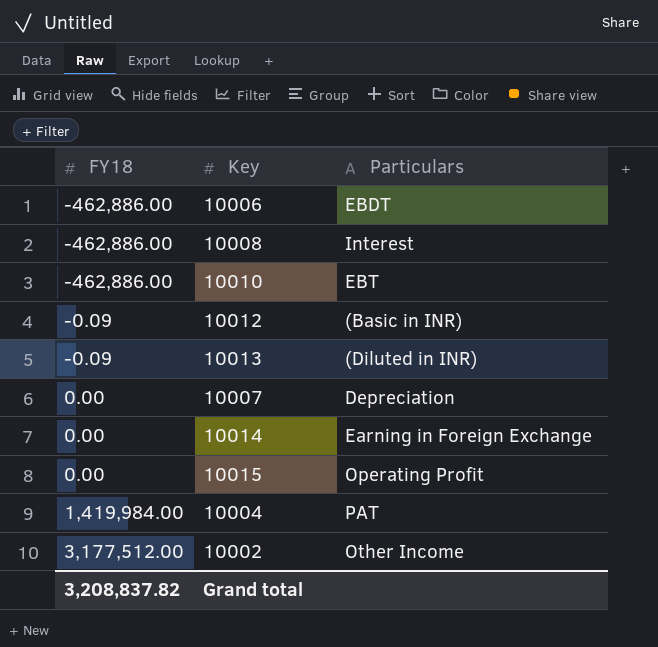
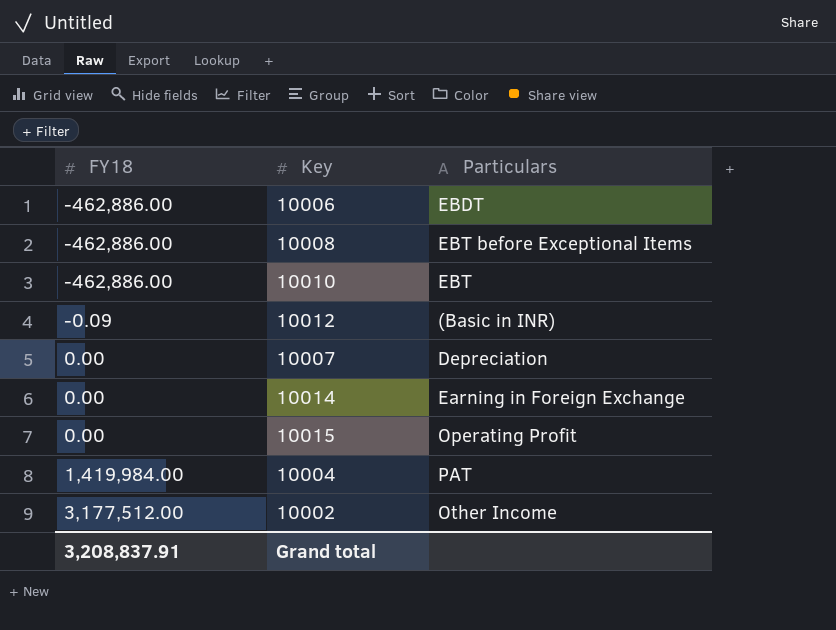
row 10013: -0.09 | (Diluted in INR) -> none
10008 | Particulars: Interest -> EBT before Exceptional Items
Grand total | FY18: 3,208,837.82 -> 3,208,837.91

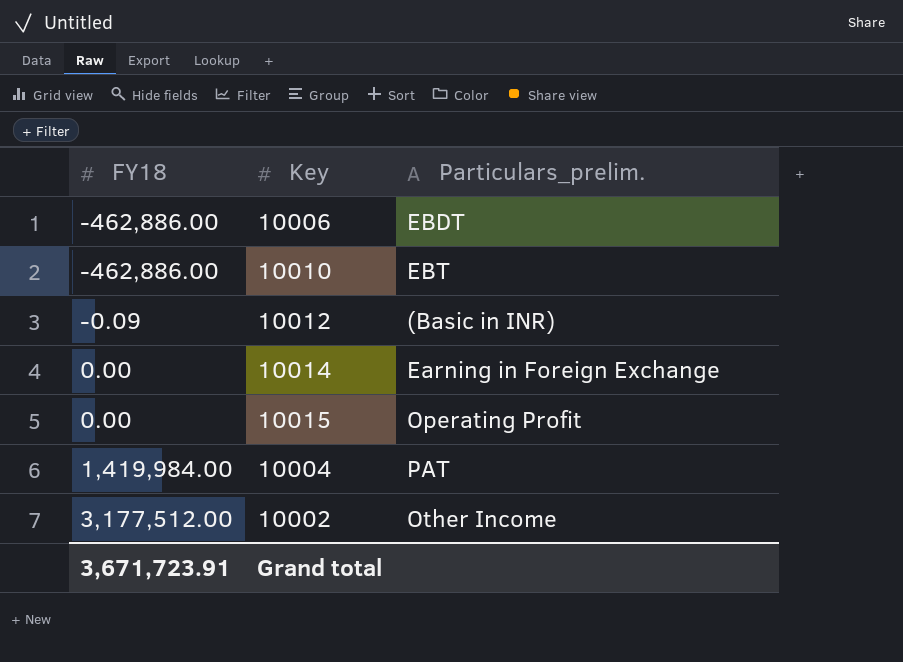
column name: Particulars -> Particulars_prelim.
row 10008: -462,886.00 | EBT before Exceptional Items -> none
row 10007: 0.00 | Depreciation -> none
Grand total | FY18: 3,208,837.91 -> 3,671,723.91

